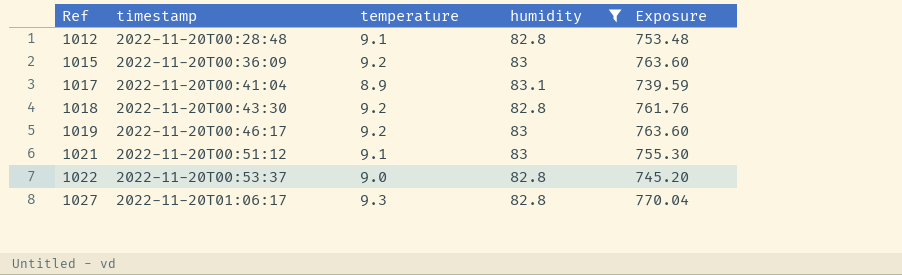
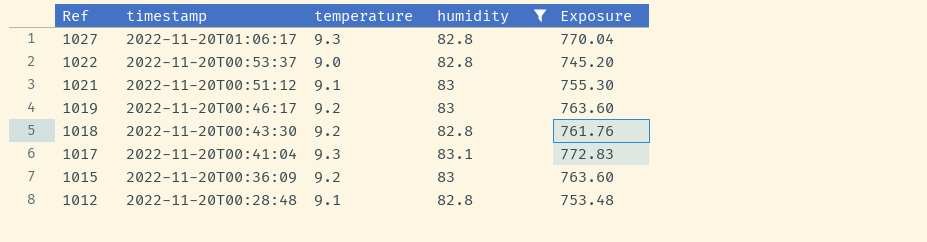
row order: Ref ascending -> Ref descending
1017 | temperature: 8.9 -> 9.3
1017 | Exposure: 739.59 -> 772.83

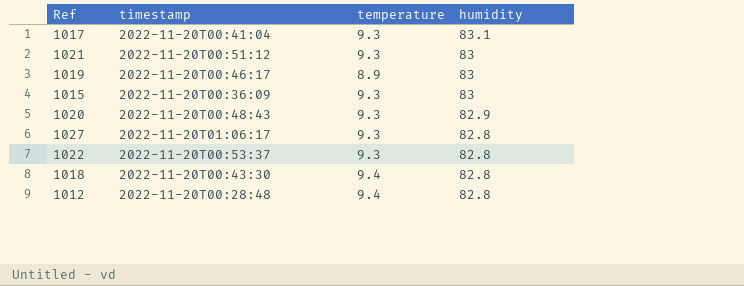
filter: humidity != 82.9 -> none
row order: Ref descending -> humidity descending
column Exposure | formula: [temperature] * [humidity] -> none
1021 | temperature: 9.1 -> 9.3
1019 | temperature: 9.2 -> 8.9
1015 | temperature: 9.2 -> 9.3
1022 | temperature: 9.0 -> 9.3
1018 | temperature: 9.2 -> 9.4
1012 | temperature: 9.1 -> 9.4

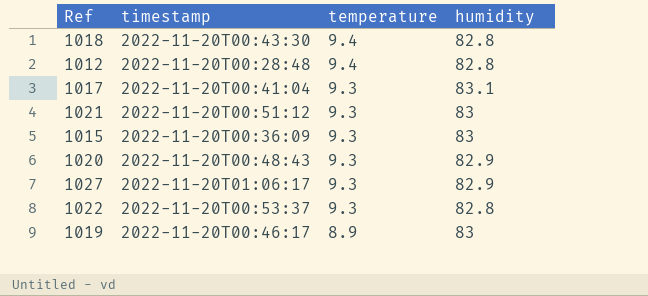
row order: humidity descending -> temperature descending
1027 | humidity: 82.8 -> 82.9

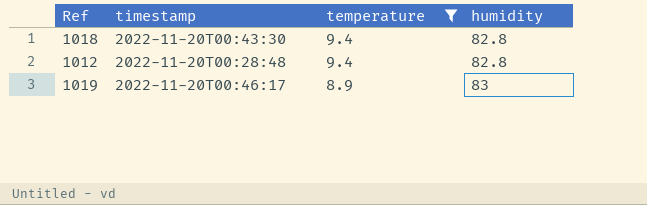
filter: none -> temperature != 9.3

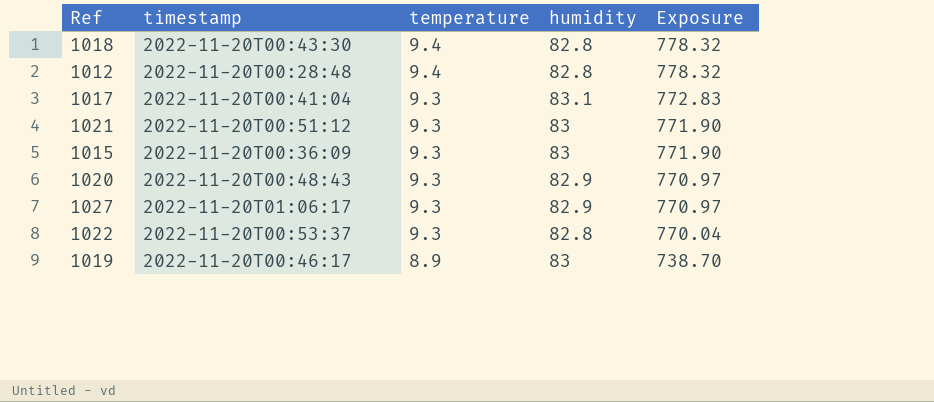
filter: temperature != 9.3 -> none
column Exposure | formula: none -> [temperature] * [humidity]

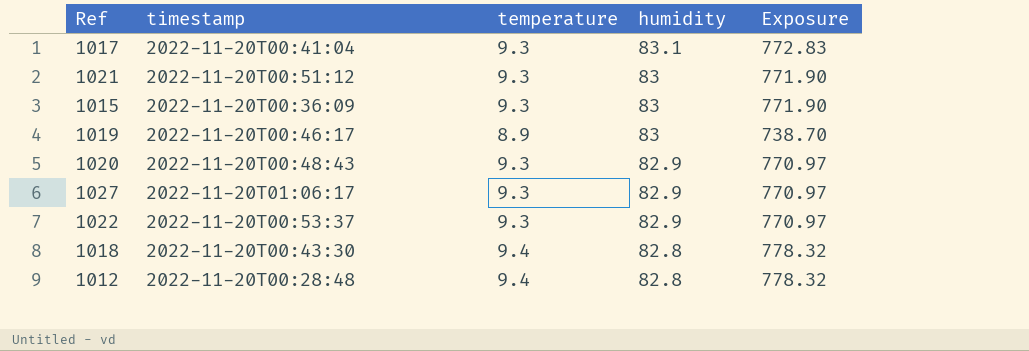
row order: temperature descending -> humidity descending
1022 | humidity: 82.8 -> 82.9
1022 | Exposure: 770.04 -> 770.97

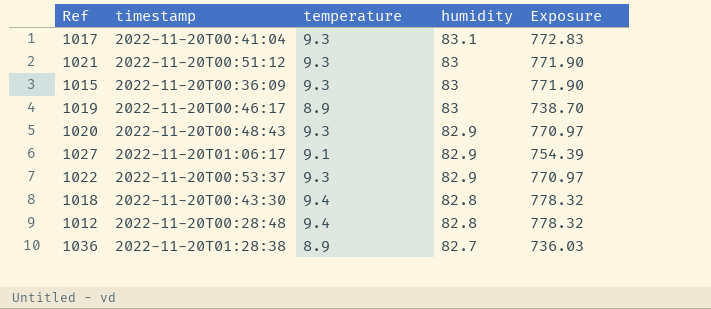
1027 | temperature: 9.3 -> 9.1
1027 | Exposure: 770.97 -> 754.39
row 1036: none -> 2022-11-20T01:28:38 | 8.9 | 82.7 | 736.03

